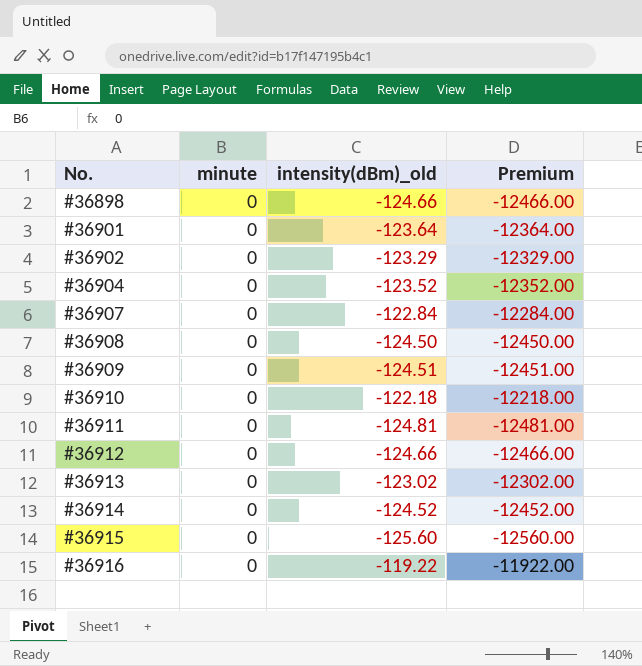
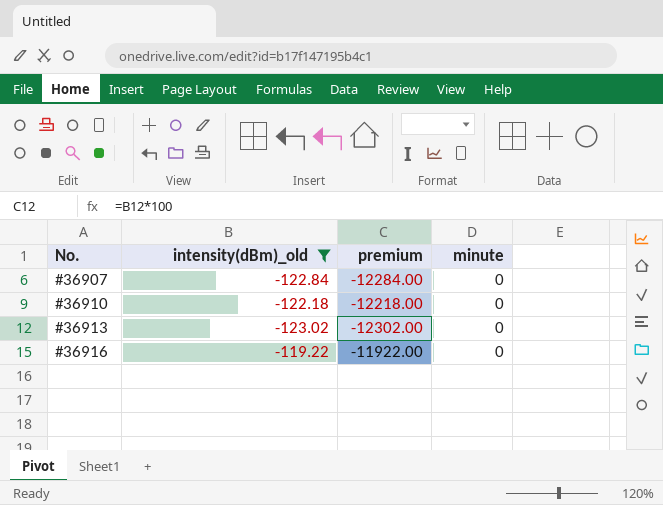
filter: none -> intensity(dBm)_old >= -123.02
column name: Premium -> premium
column minute | position: 2 -> 4

